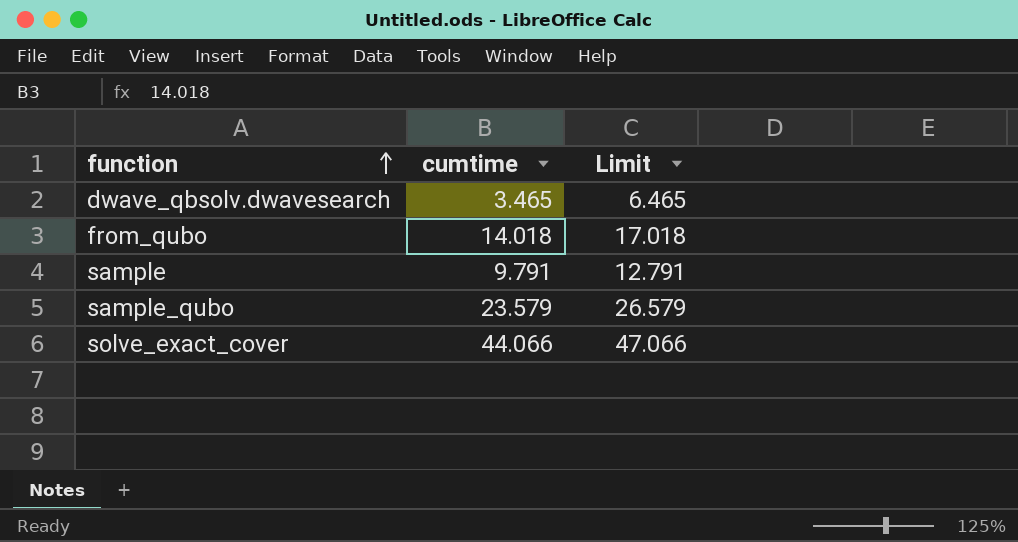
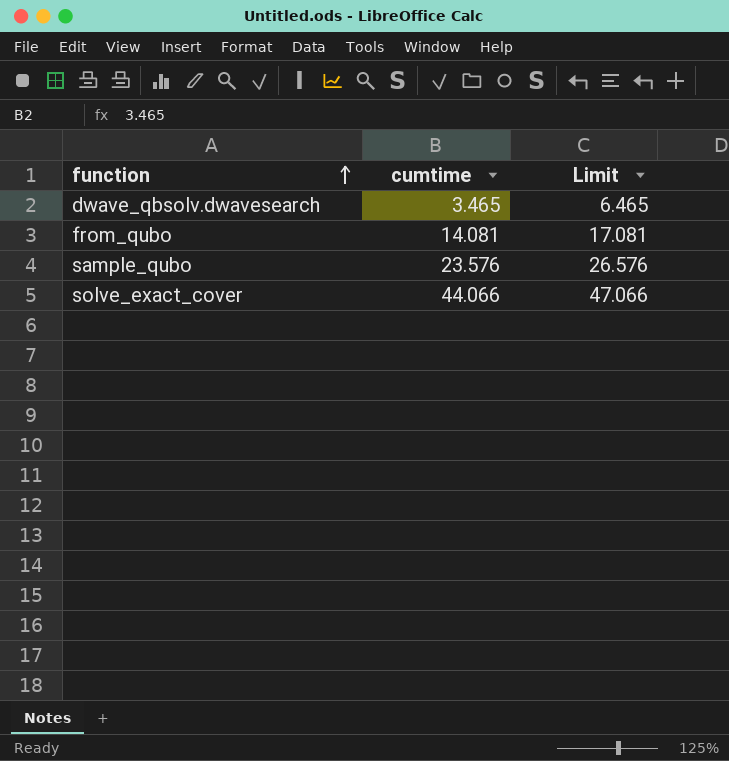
row sample: 9.791 | 12.791 -> none
from_qubo | cumtime: 14.018 -> 14.081
from_qubo | Limit: 17.018 -> 17.081
sample_qubo | cumtime: 23.579 -> 23.576
sample_qubo | Limit: 26.579 -> 26.576

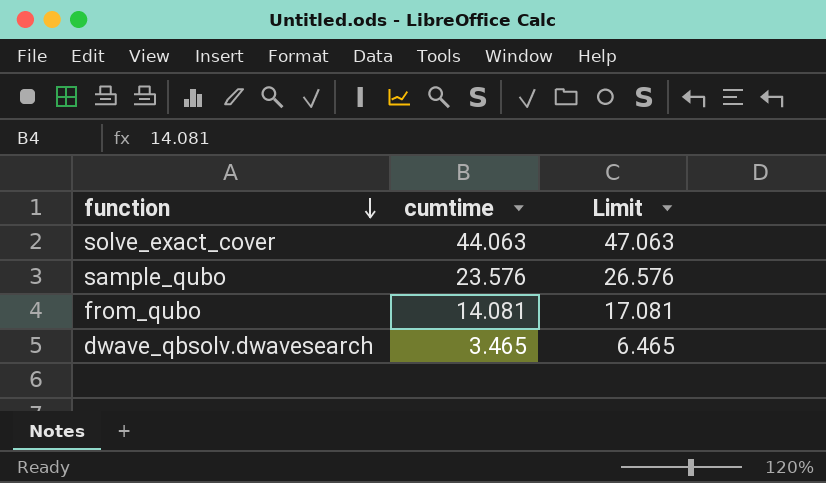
row order: function ascending -> function descending
solve_exact_cover | cumtime: 44.066 -> 44.063
solve_exact_cover | Limit: 47.066 -> 47.063

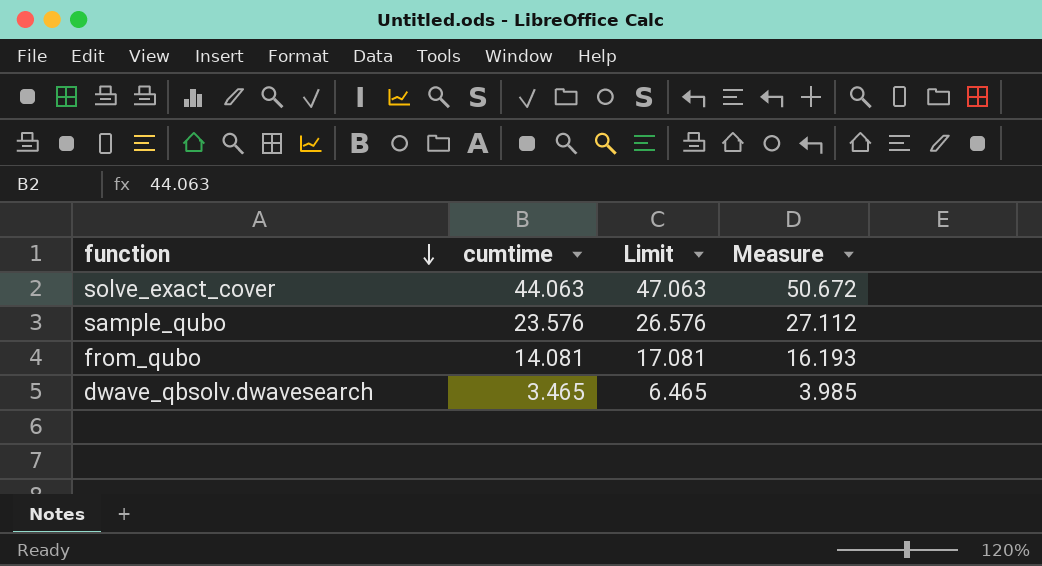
column Measure | formula: none -> [cumtime] * 1.15

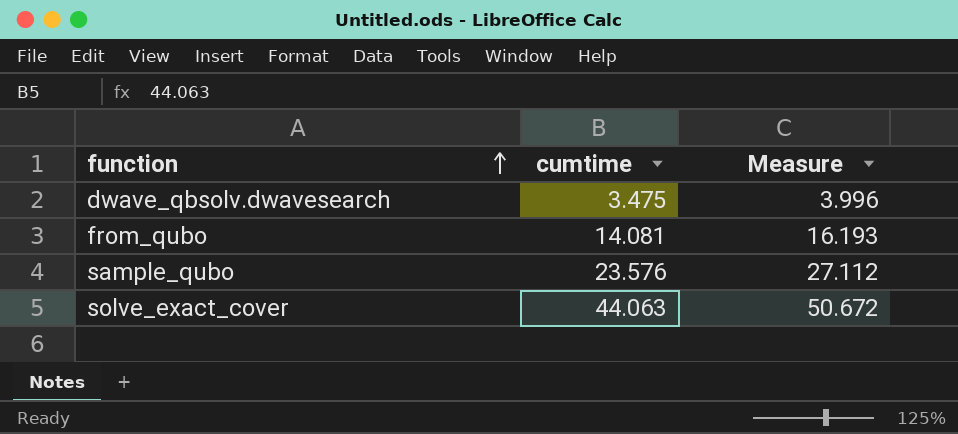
row order: function descending -> function ascending
column Limit | formula: [cumtime] + 3 -> none
dwave_qbsolv.dwavesearch | cumtime: 3.465 -> 3.475
dwave_qbsolv.dwavesearch | Measure: 3.985 -> 3.996

